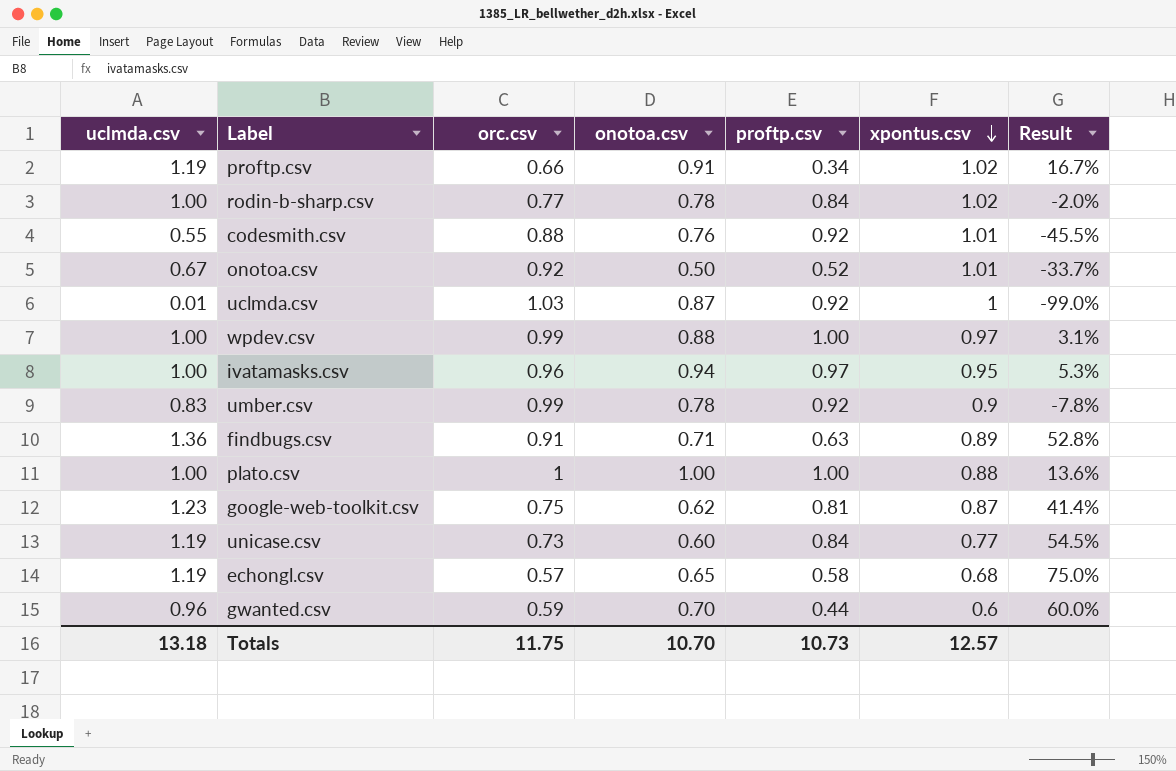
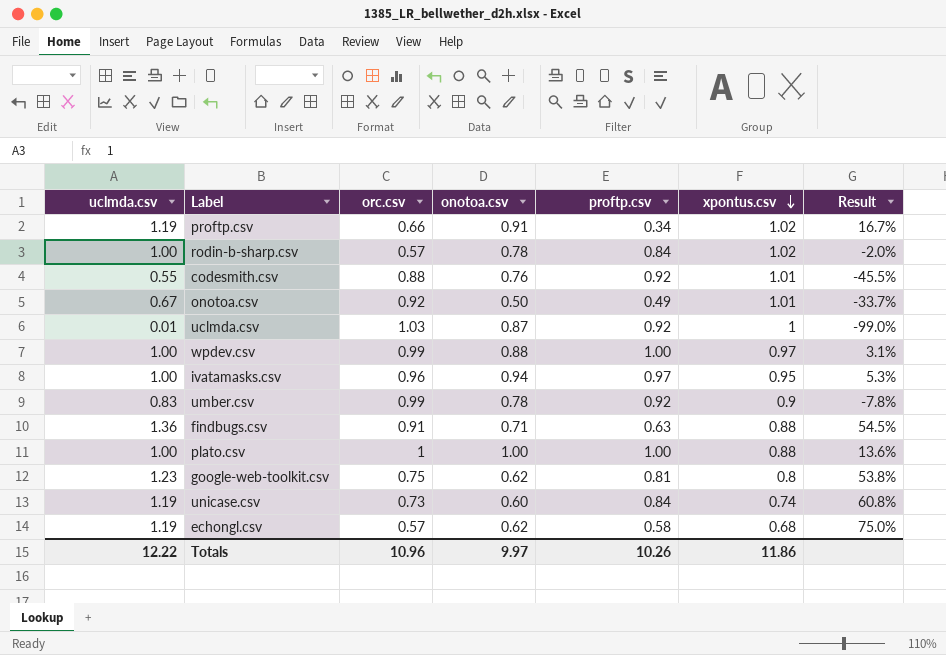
row gwanted.csv: 0.96 | 0.59 | 0.70 | 0.44 | 0.6 | 60.0% -> none
rodin-b-sharp.csv | orc.csv: 0.77 -> 0.57
onotoa.csv | proftp.csv: 0.52 -> 0.49
findbugs.csv | xpontus.csv: 0.89 -> 0.88
findbugs.csv | Result: 52.8% -> 54.5%
google-web-toolkit.csv | xpontus.csv: 0.87 -> 0.8
google-web-toolkit.csv | Result: 41.4% -> 53.8%
unicase.csv | xpontus.csv: 0.77 -> 0.74
unicase.csv | Result: 54.5% -> 60.8%
echongl.csv | onotoa.csv: 0.65 -> 0.62
Totals | uclmda.csv: 13.18 -> 12.22
Totals | orc.csv: 11.75 -> 10.96
Totals | onotoa.csv: 10.70 -> 9.97
Totals | proftp.csv: 10.73 -> 10.26
Totals | xpontus.csv: 12.57 -> 11.86

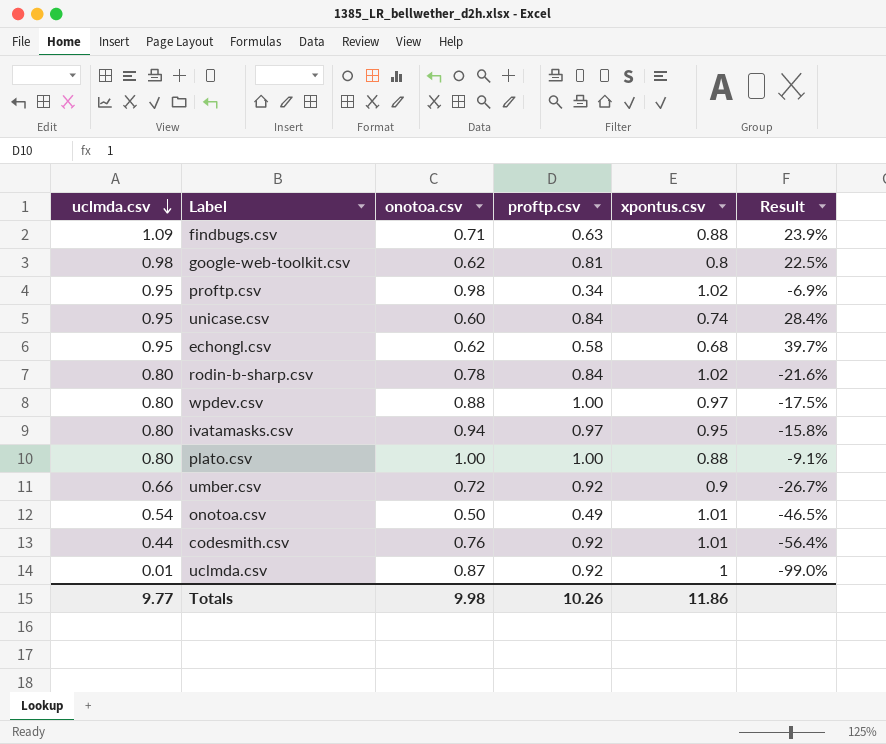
row order: xpontus.csv descending -> uclmda.csv descending
column orc.csv | position: 3 -> none
findbugs.csv | uclmda.csv: 1.36 -> 1.09
findbugs.csv | Result: 54.5% -> 23.9%
google-web-toolkit.csv | uclmda.csv: 1.23 -> 0.98
google-web-toolkit.csv | Result: 53.8% -> 22.5%
proftp.csv | uclmda.csv: 1.19 -> 0.95
proftp.csv | onotoa.csv: 0.91 -> 0.98
proftp.csv | Result: 16.7% -> -6.9%
unicase.csv | uclmda.csv: 1.19 -> 0.95
unicase.csv | Result: 60.8% -> 28.4%
echongl.csv | uclmda.csv: 1.19 -> 0.95
echongl.csv | Result: 75.0% -> 39.7%
rodin-b-sharp.csv | uclmda.csv: 1.00 -> 0.80
rodin-b-sharp.csv | Result: -2.0% -> -21.6%
wpdev.csv | uclmda.csv: 1.00 -> 0.80
wpdev.csv | Result: 3.1% -> -17.5%
ivatamasks.csv | uclmda.csv: 1.00 -> 0.80
ivatamasks.csv | Result: 5.3% -> -15.8%
plato.csv | uclmda.csv: 1.00 -> 0.80
plato.csv | Result: 13.6% -> -9.1%
umber.csv | uclmda.csv: 0.83 -> 0.66
umber.csv | onotoa.csv: 0.78 -> 0.72
umber.csv | Result: -7.8% -> -26.7%
onotoa.csv | uclmda.csv: 0.67 -> 0.54
onotoa.csv | Result: -33.7% -> -46.5%
codesmith.csv | uclmda.csv: 0.55 -> 0.44
codesmith.csv | Result: -45.5% -> -56.4%
Totals | uclmda.csv: 12.22 -> 9.77
Totals | onotoa.csv: 9.97 -> 9.98

